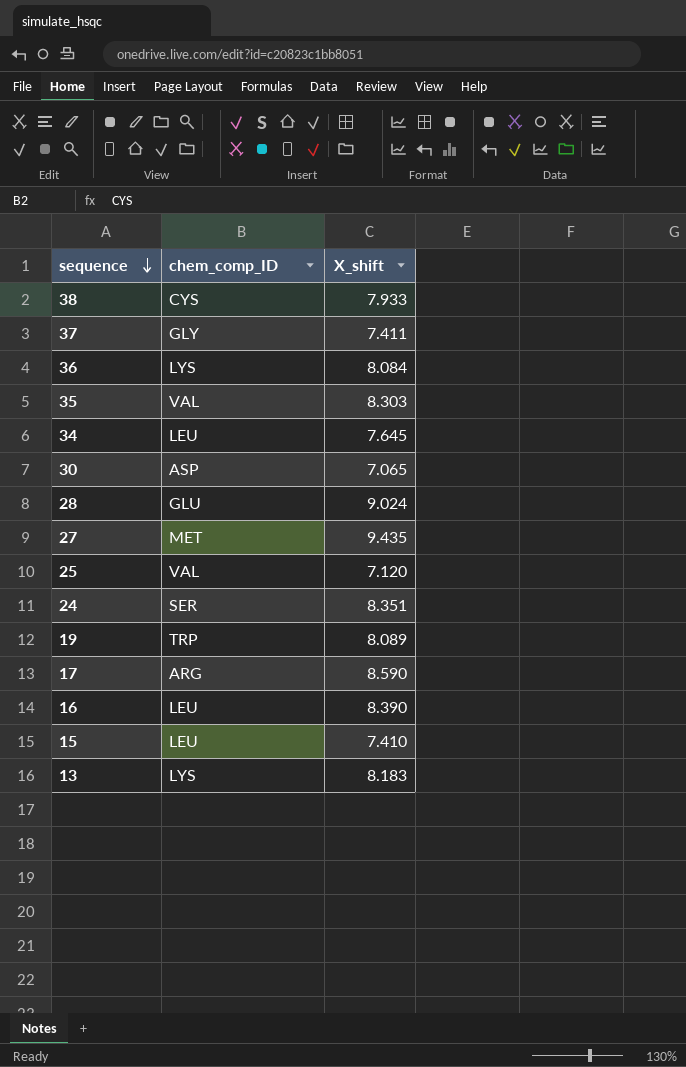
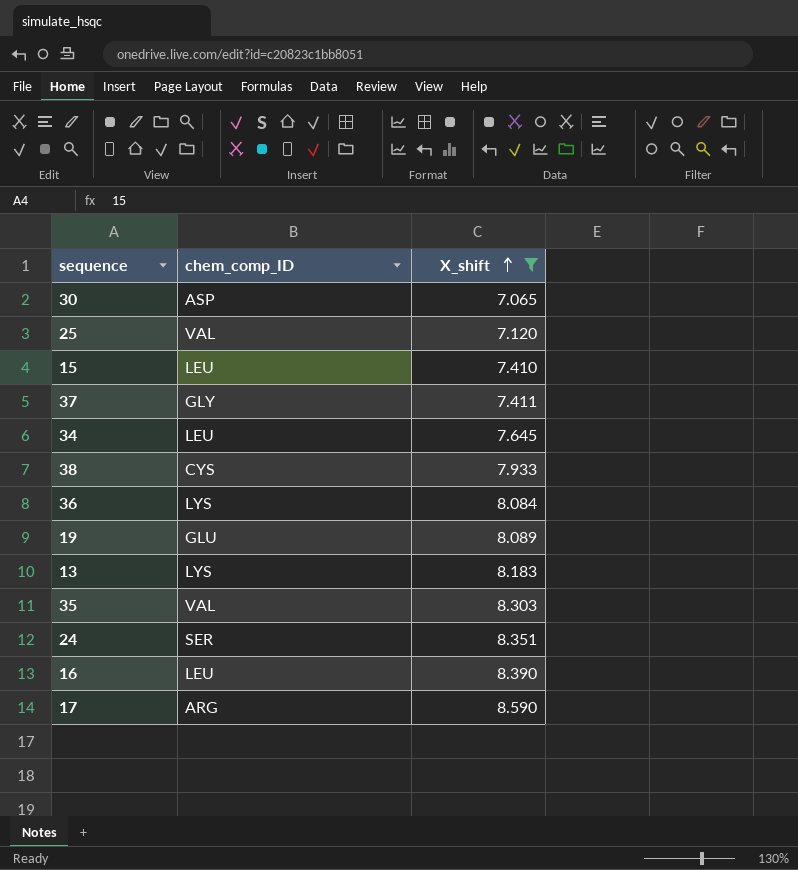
filter: none -> X_shift <= 8.590
row order: sequence descending -> X_shift ascending
19 | chem_comp_ID: TRP -> GLU

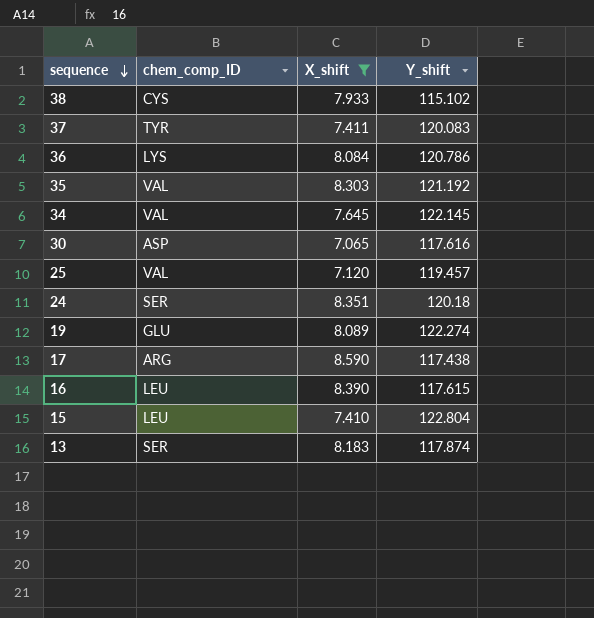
row order: X_shift ascending -> sequence descending
column Y_shift | position: none -> 4
37 | chem_comp_ID: GLY -> TYR
34 | chem_comp_ID: LEU -> VAL
13 | chem_comp_ID: LYS -> SER

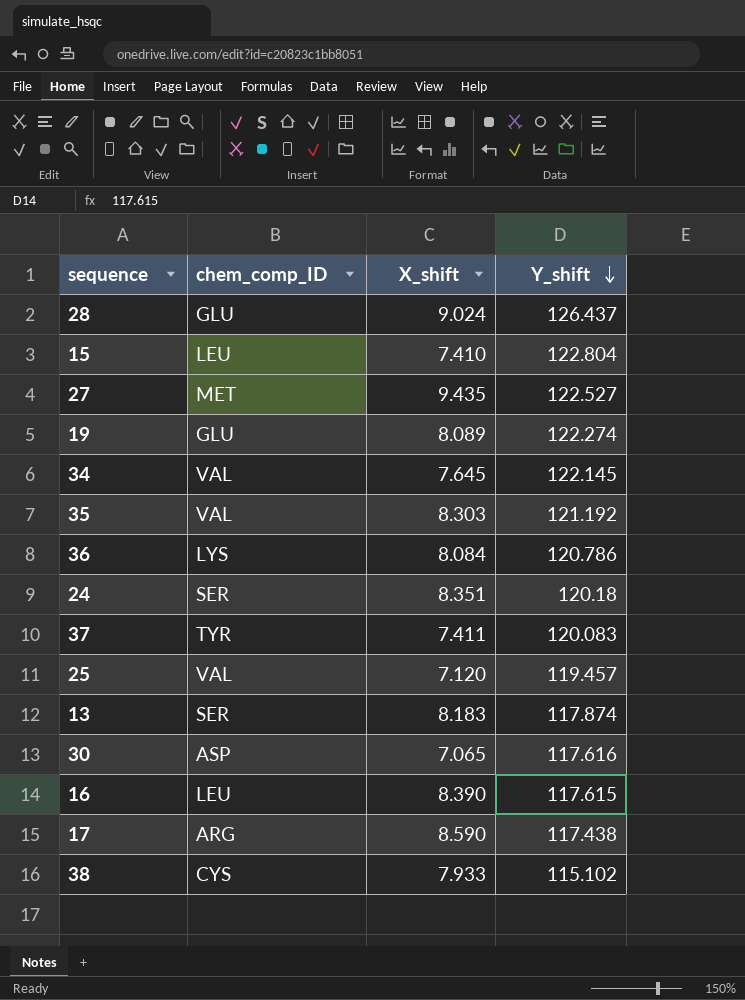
filter: X_shift <= 8.590 -> none
row order: sequence descending -> Y_shift descending

